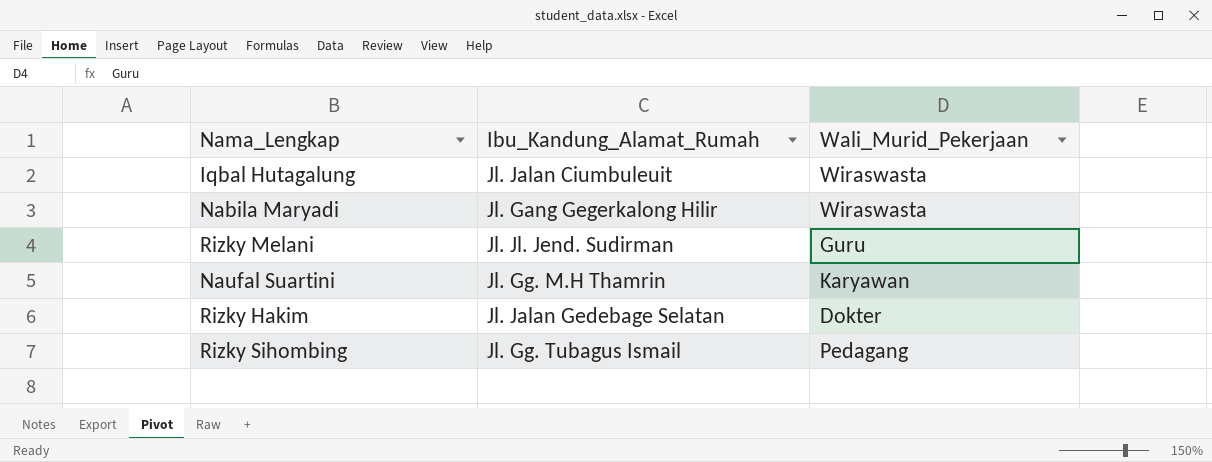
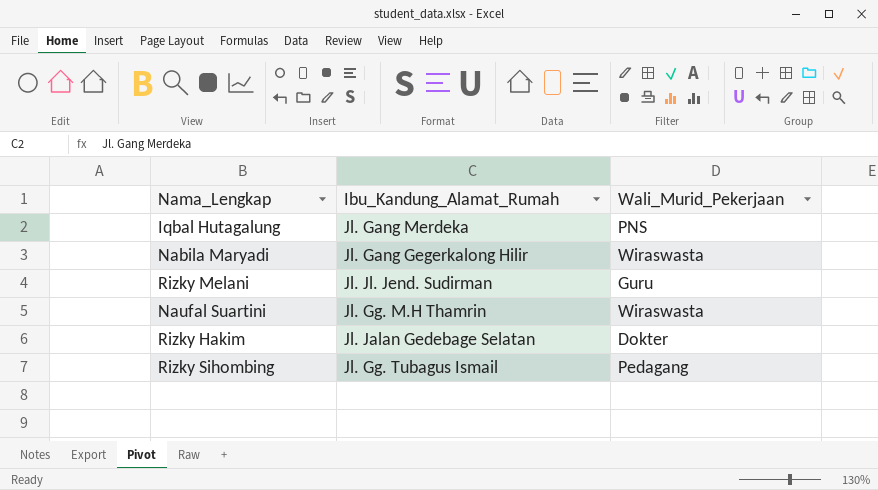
Iqbal Hutagalung | Ibu_Kandung_Alamat_Rumah: Jl. Jalan Ciumbuleuit -> Jl. Gang Merdeka
Iqbal Hutagalung | Wali_Murid_Pekerjaan: Wiraswasta -> PNS
Naufal Suartini | Wali_Murid_Pekerjaan: Karyawan -> Wiraswasta

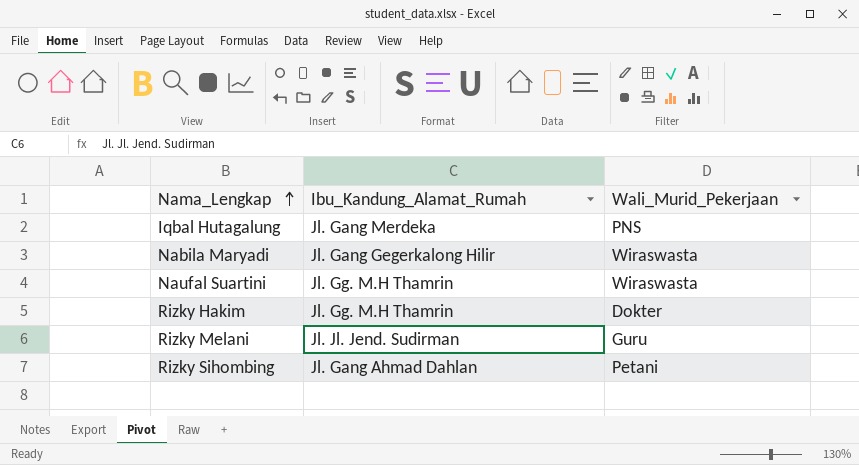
row order: none -> Nama_Lengkap ascending
Rizky Hakim | Ibu_Kandung_Alamat_Rumah: Jl. Jalan Gedebage Selatan -> Jl. Gg. M.H Thamrin
Rizky Sihombing | Ibu_Kandung_Alamat_Rumah: Jl. Gg. Tubagus Ismail -> Jl. Gang Ahmad Dahlan
Rizky Sihombing | Wali_Murid_Pekerjaan: Pedagang -> Petani

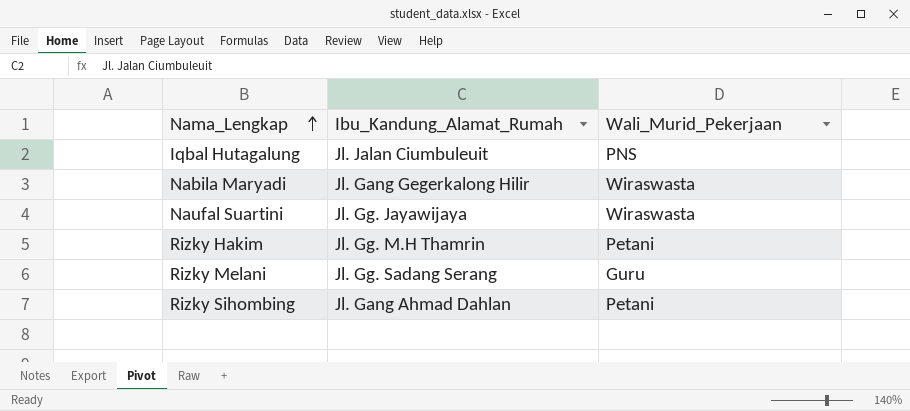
Iqbal Hutagalung | Ibu_Kandung_Alamat_Rumah: Jl. Gang Merdeka -> Jl. Jalan Ciumbuleuit
Naufal Suartini | Ibu_Kandung_Alamat_Rumah: Jl. Gg. M.H Thamrin -> Jl. Gg. Jayawijaya
Rizky Hakim | Wali_Murid_Pekerjaan: Dokter -> Petani
Rizky Melani | Ibu_Kandung_Alamat_Rumah: Jl. Jl. Jend. Sudirman -> Jl. Gg. Sadang Serang

